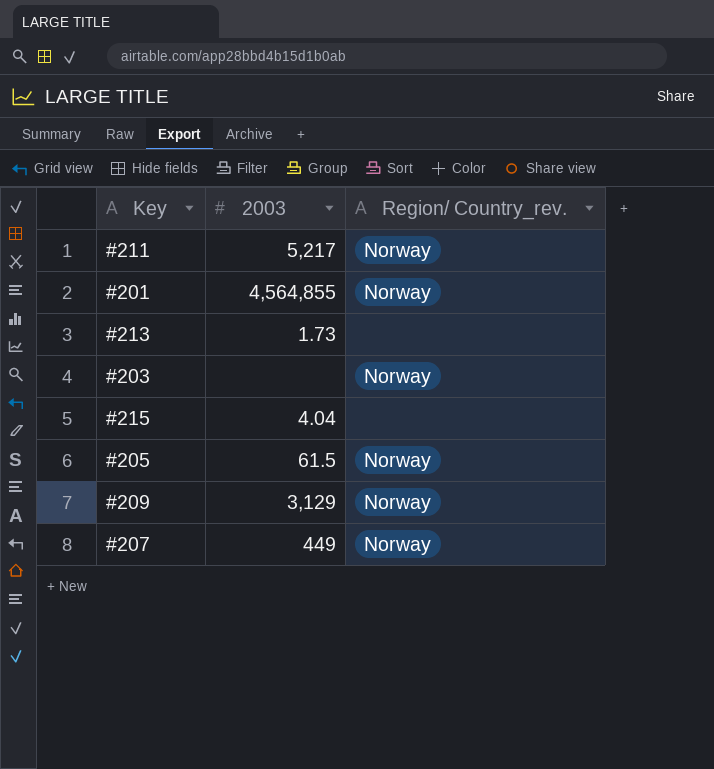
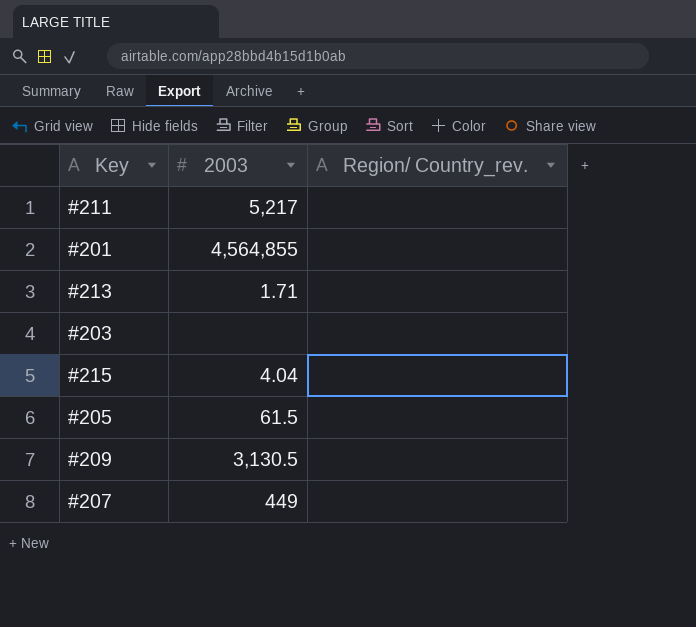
#211 | Region/ Country_rev.: Norway -> none
#201 | Region/ Country_rev.: Norway -> none
#213 | 2003: 1.73 -> 1.71
#203 | Region/ Country_rev.: Norway -> none
#205 | Region/ Country_rev.: Norway -> none
#209 | 2003: 3,129 -> 3,130.5
#209 | Region/ Country_rev.: Norway -> none
#207 | Region/ Country_rev.: Norway -> none

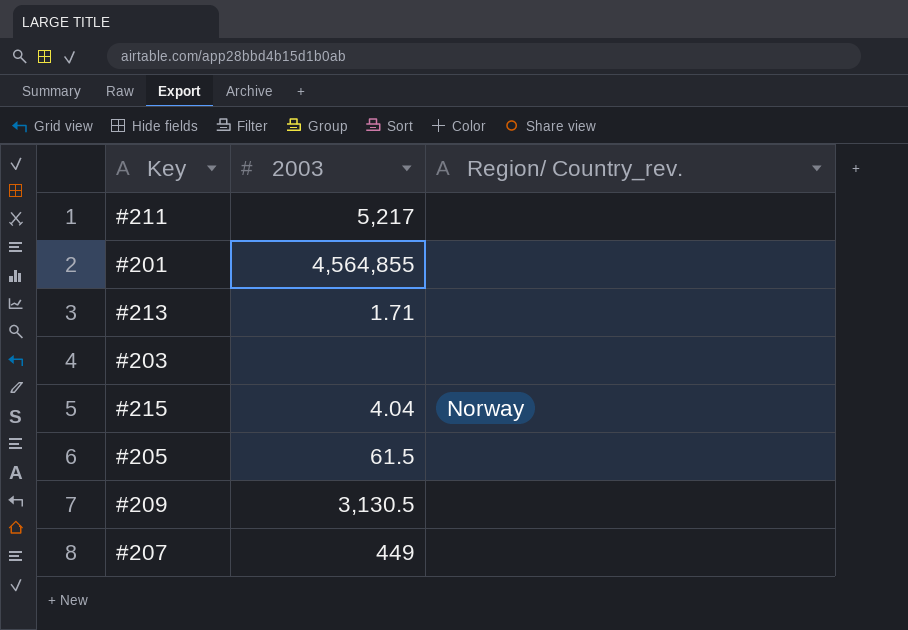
#215 | Region/ Country_rev.: none -> Norway

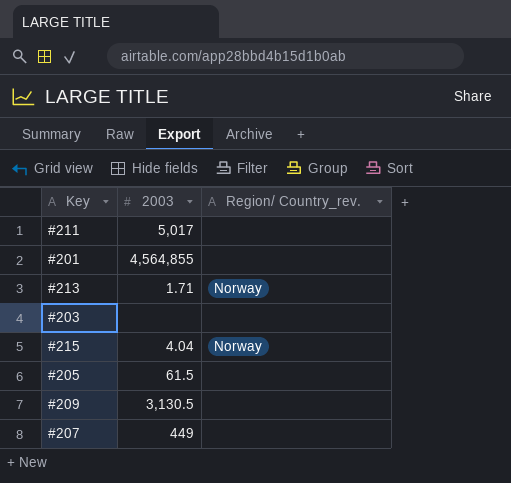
#211 | 2003: 5,217 -> 5,017
#213 | Region/ Country_rev.: none -> Norway

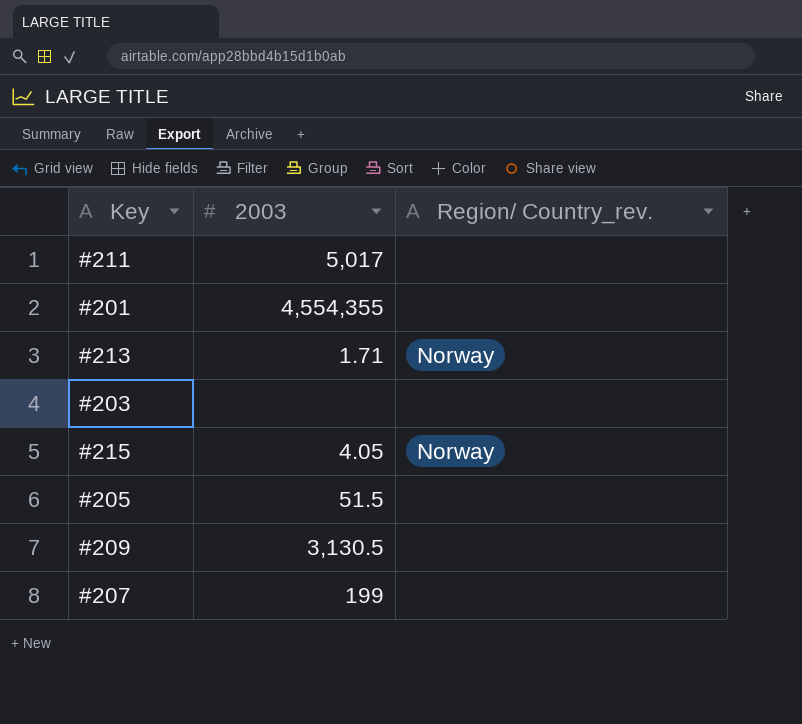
#201 | 2003: 4,564,855 -> 4,554,355
#215 | 2003: 4.04 -> 4.05
#205 | 2003: 61.5 -> 51.5
#207 | 2003: 449 -> 199

